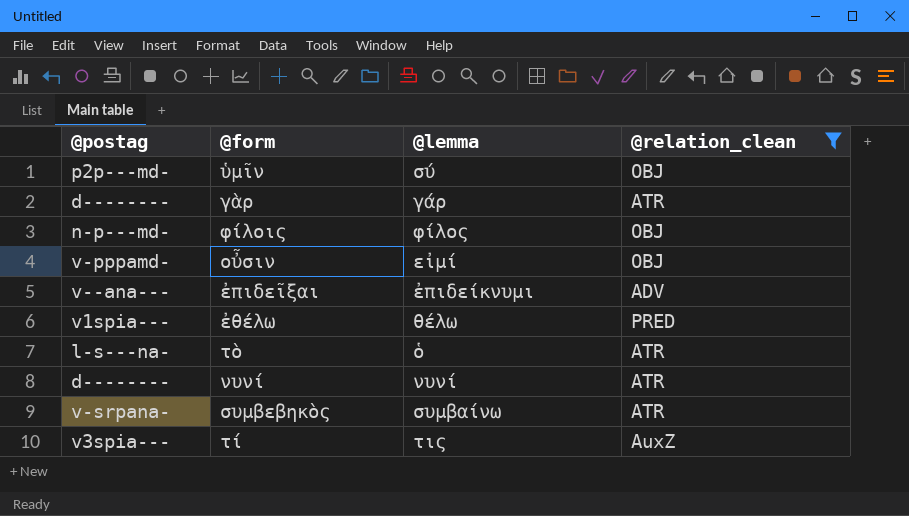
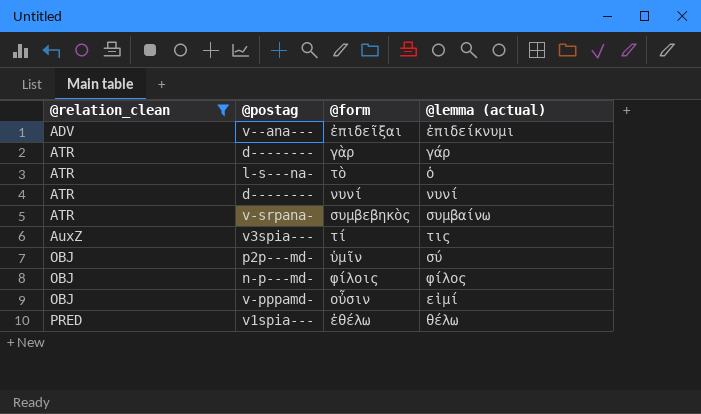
row order: none -> @relation_clean ascending
column @relation_clean | position: 4 -> 1
column name: @lemma -> @lemma (actual)

